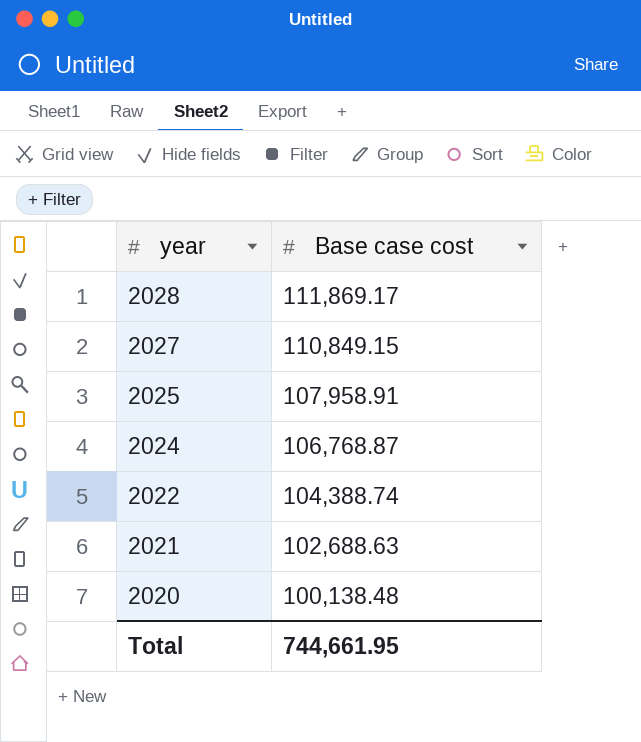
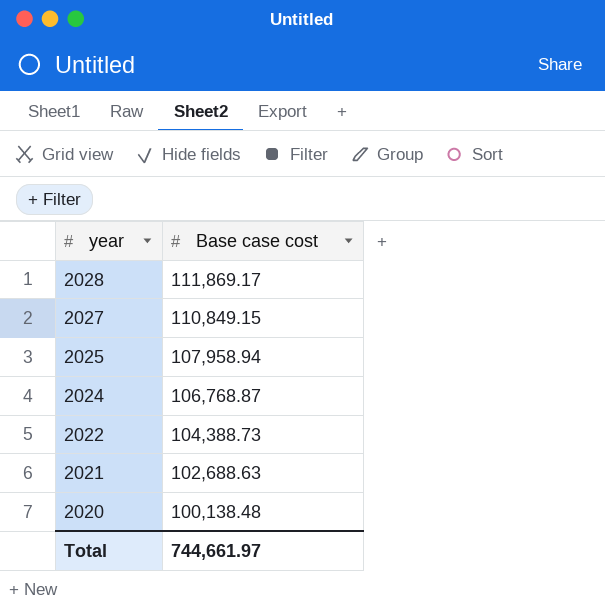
2025 | Base case cost: 107,958.91 -> 107,958.94
2022 | Base case cost: 104,388.74 -> 104,388.73
Total | Base case cost: 744,661.95 -> 744,661.97

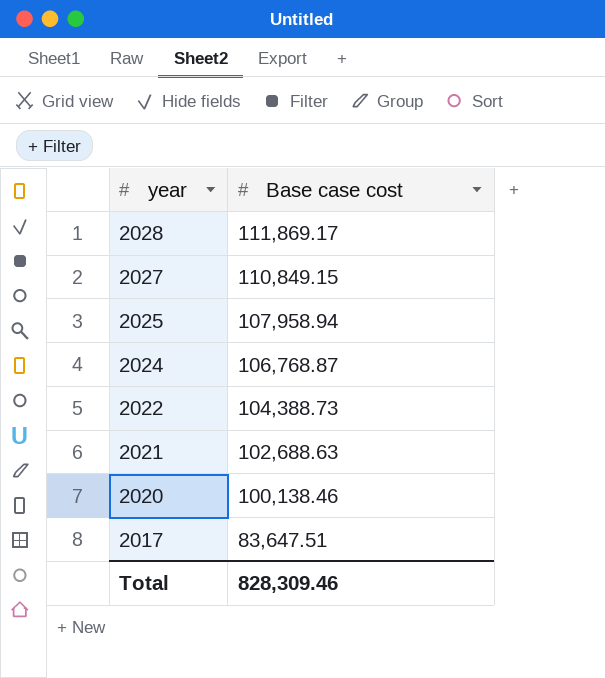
2020 | Base case cost: 100,138.48 -> 100,138.46
row 2017: none -> 83,647.51
Total | Base case cost: 744,661.97 -> 828,309.46

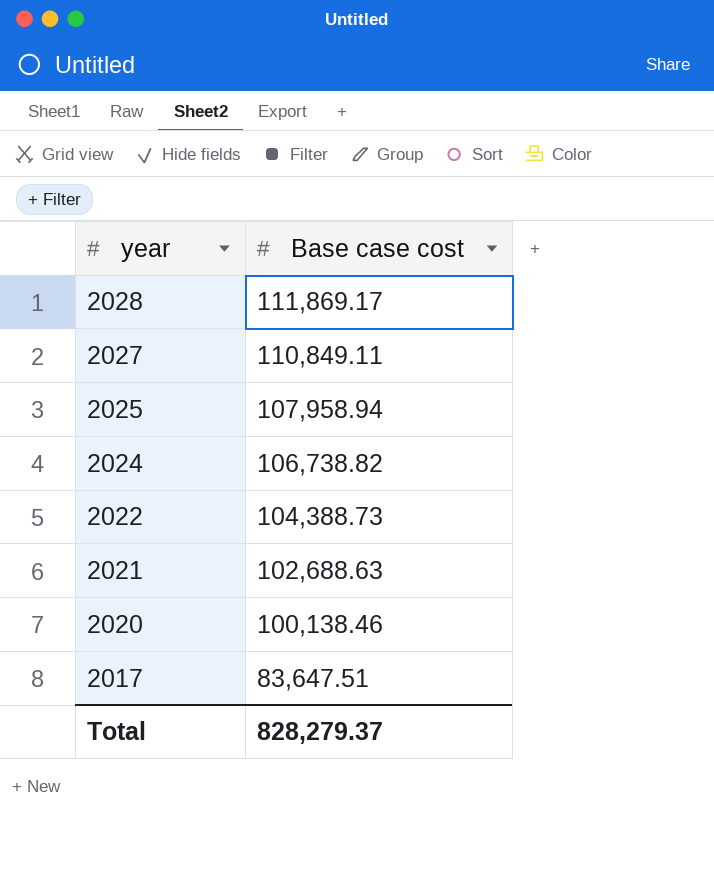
2027 | Base case cost: 110,849.15 -> 110,849.11
2024 | Base case cost: 106,768.87 -> 106,738.82
Total | Base case cost: 828,309.46 -> 828,279.37

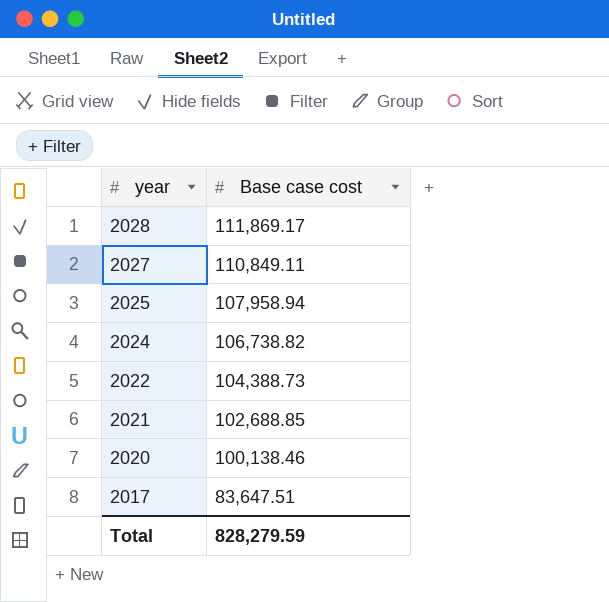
2021 | Base case cost: 102,688.63 -> 102,688.85
Total | Base case cost: 828,279.37 -> 828,279.59

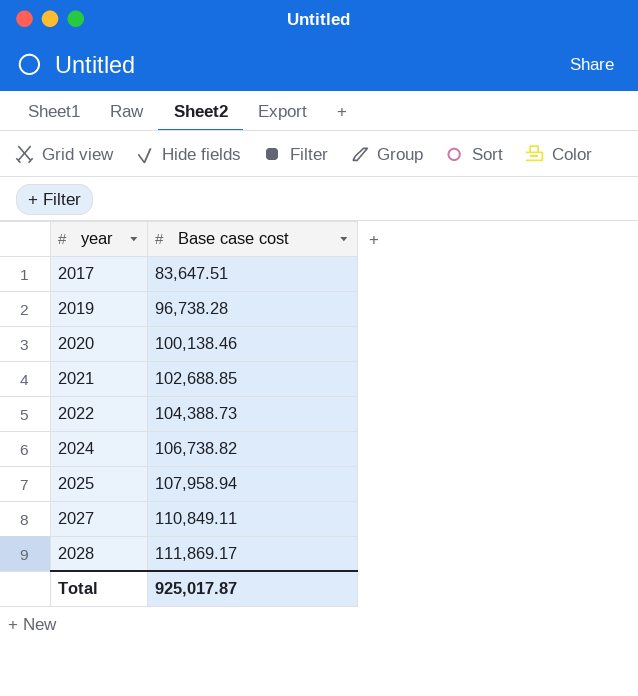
row order: year descending -> year ascending
row 2019: none -> 96,738.28
Total | Base case cost: 828,279.59 -> 925,017.87

